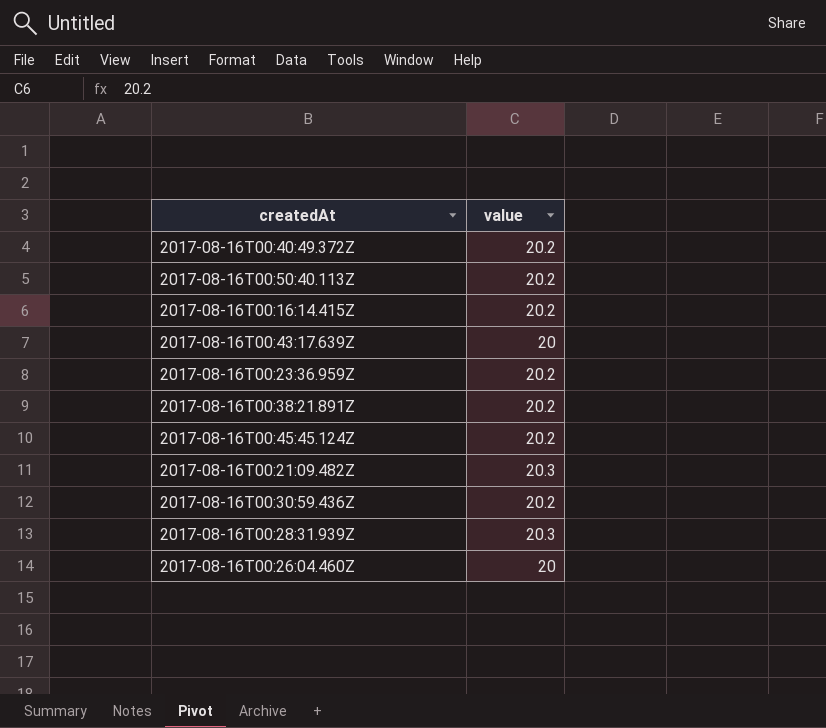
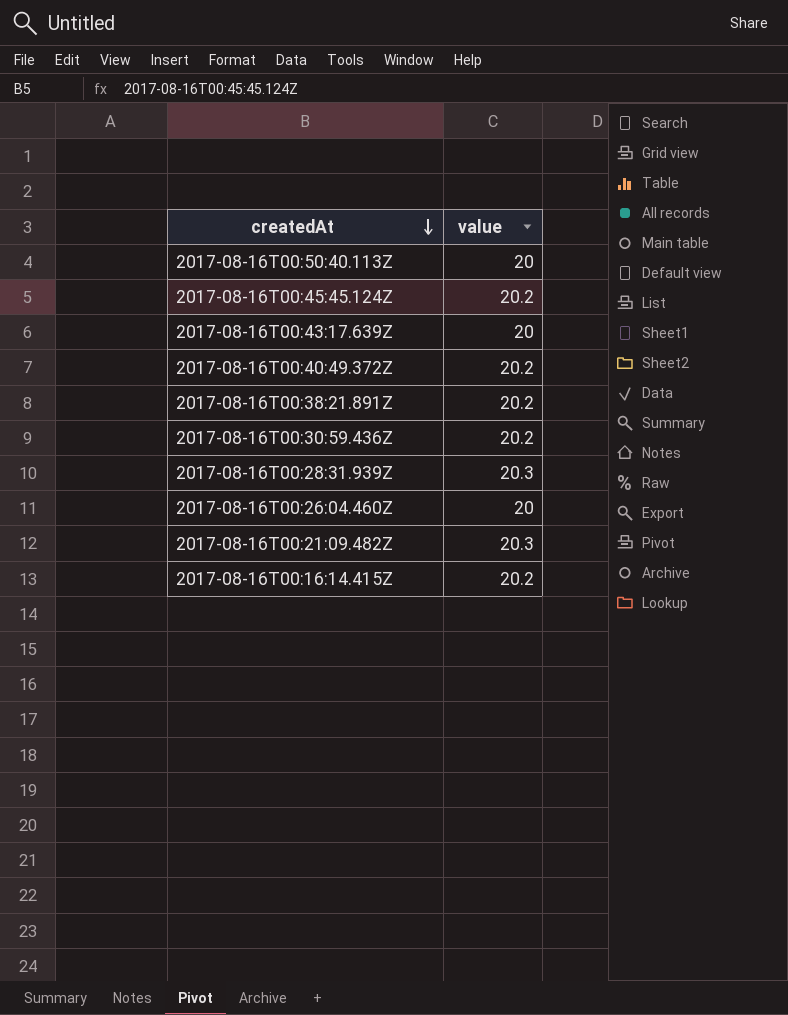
row order: none -> createdAt descending
row 2017-08-16T00:23:36.959Z: 20.2 -> none
2017-08-16T00:50:40.113Z | value: 20.2 -> 20

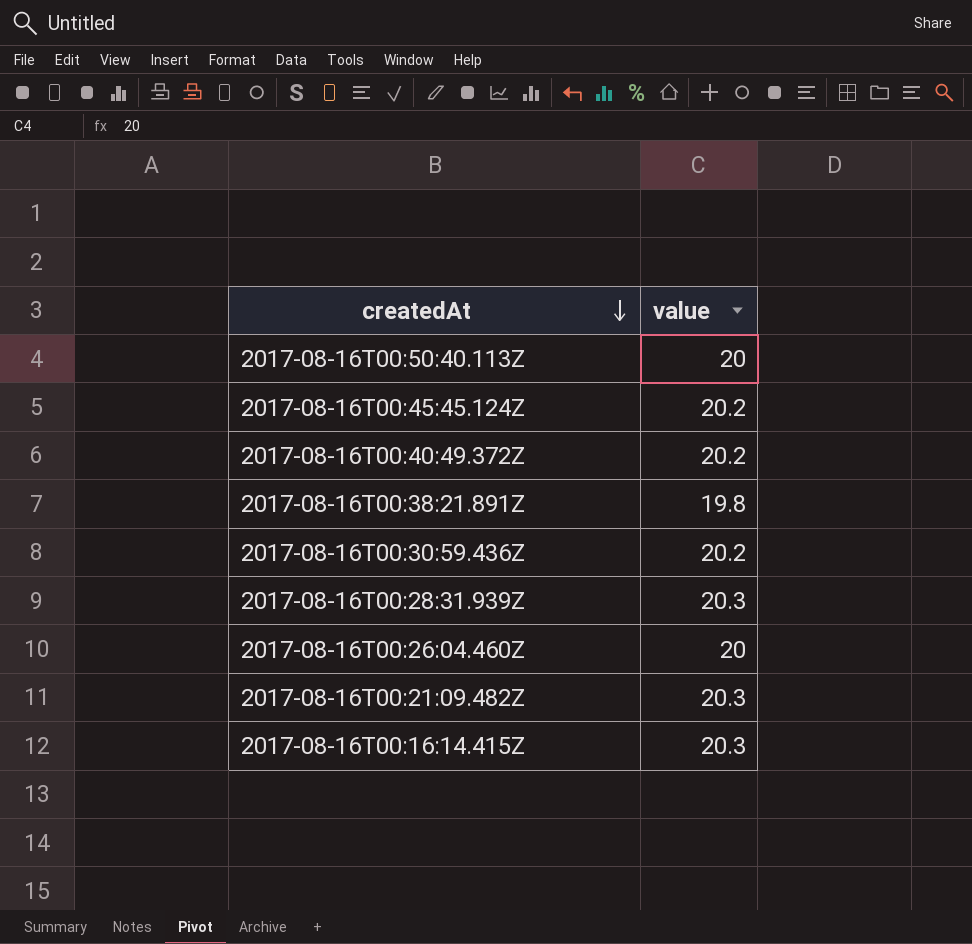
row 2017-08-16T00:43:17.639Z: 20 -> none
2017-08-16T00:38:21.891Z | value: 20.2 -> 19.8
2017-08-16T00:16:14.415Z | value: 20.2 -> 20.3

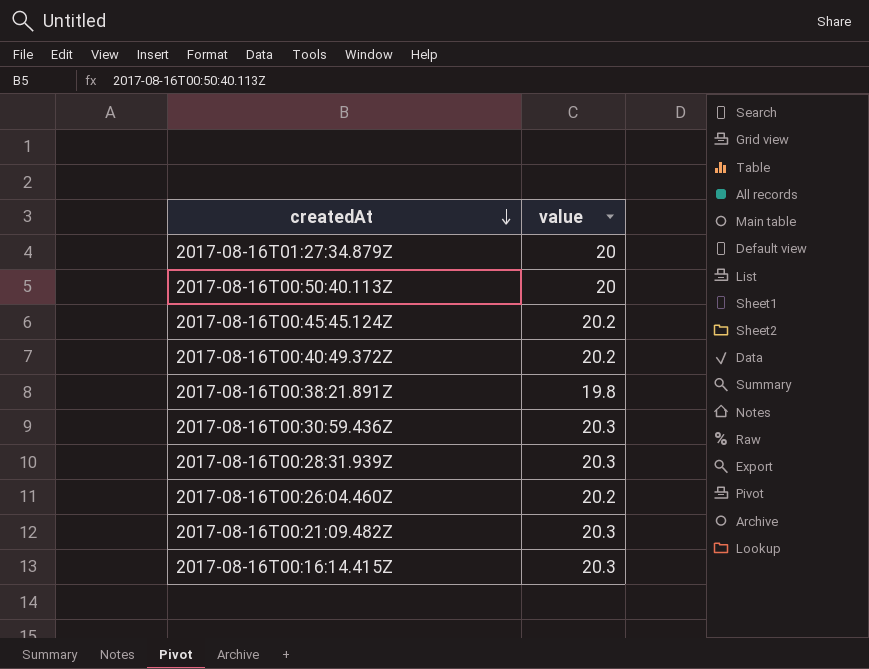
row 2017-08-16T01:27:34.879Z: none -> 20
2017-08-16T00:30:59.436Z | value: 20.2 -> 20.3
2017-08-16T00:26:04.460Z | value: 20 -> 20.2

